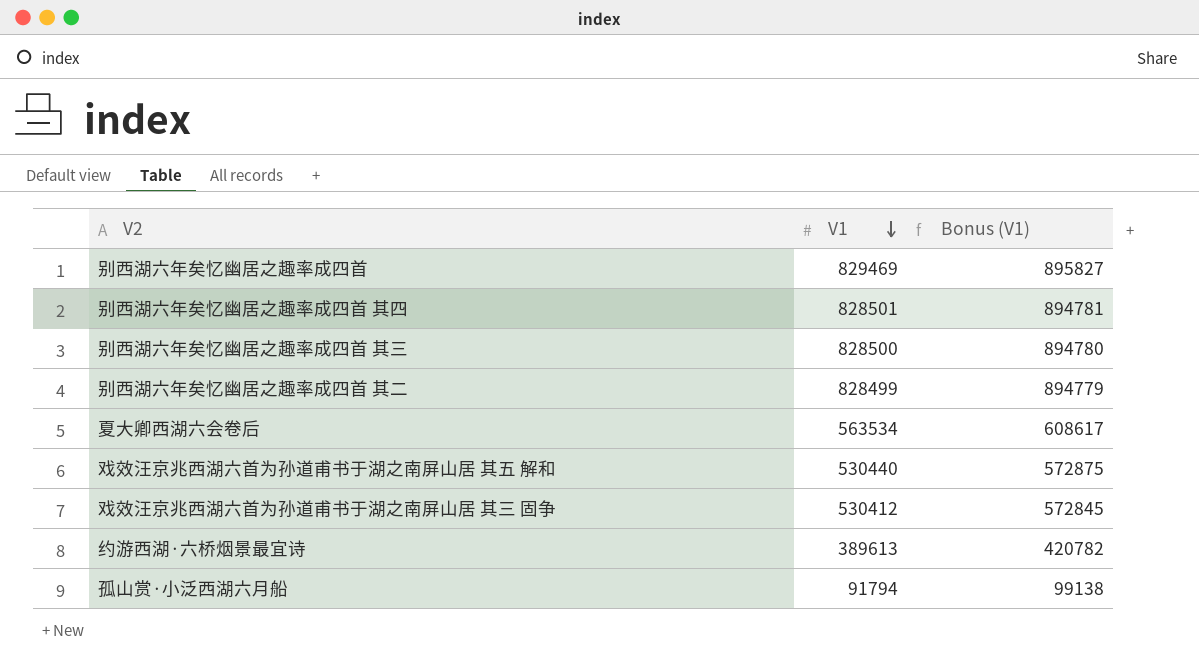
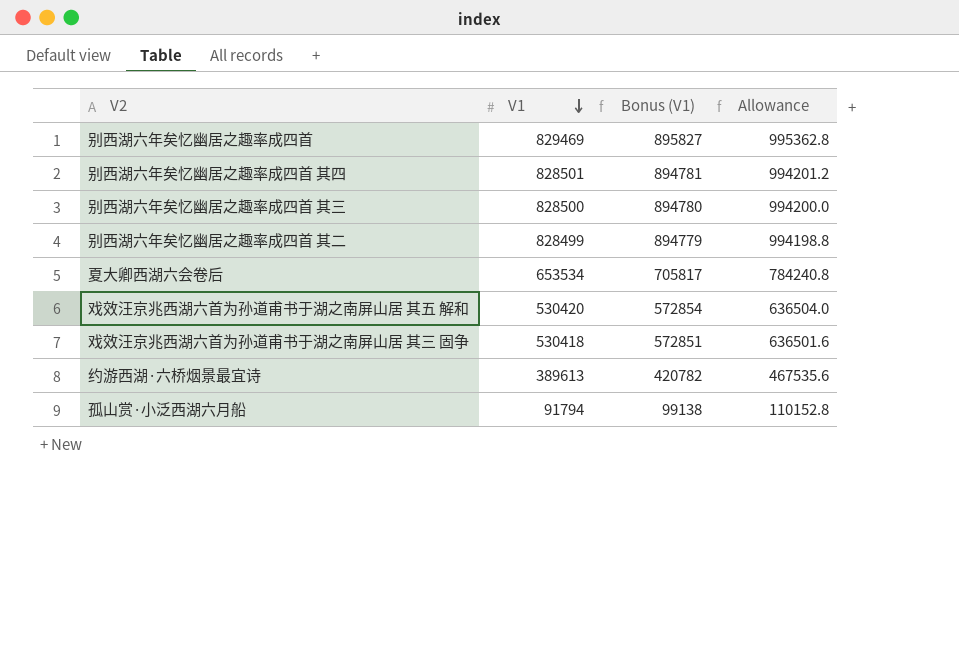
column Allowance | formula: none -> [V1] * 1.2
夏大卿西湖六会卷后 | V1: 563534 -> 653534
夏大卿西湖六会卷后 | Bonus (V1): 608617 -> 705817
戏效汪京兆西湖六首为孙道甫书于湖之南屏山居 其五 解和 | V1: 530440 -> 530420
戏效汪京兆西湖六首为孙道甫书于湖之南屏山居 其五 解和 | Bonus (V1): 572875 -> 572854
戏效汪京兆西湖六首为孙道甫书于湖之南屏山居 其三 固争 | V1: 530412 -> 530418
戏效汪京兆西湖六首为孙道甫书于湖之南屏山居 其三 固争 | Bonus (V1): 572845 -> 572851

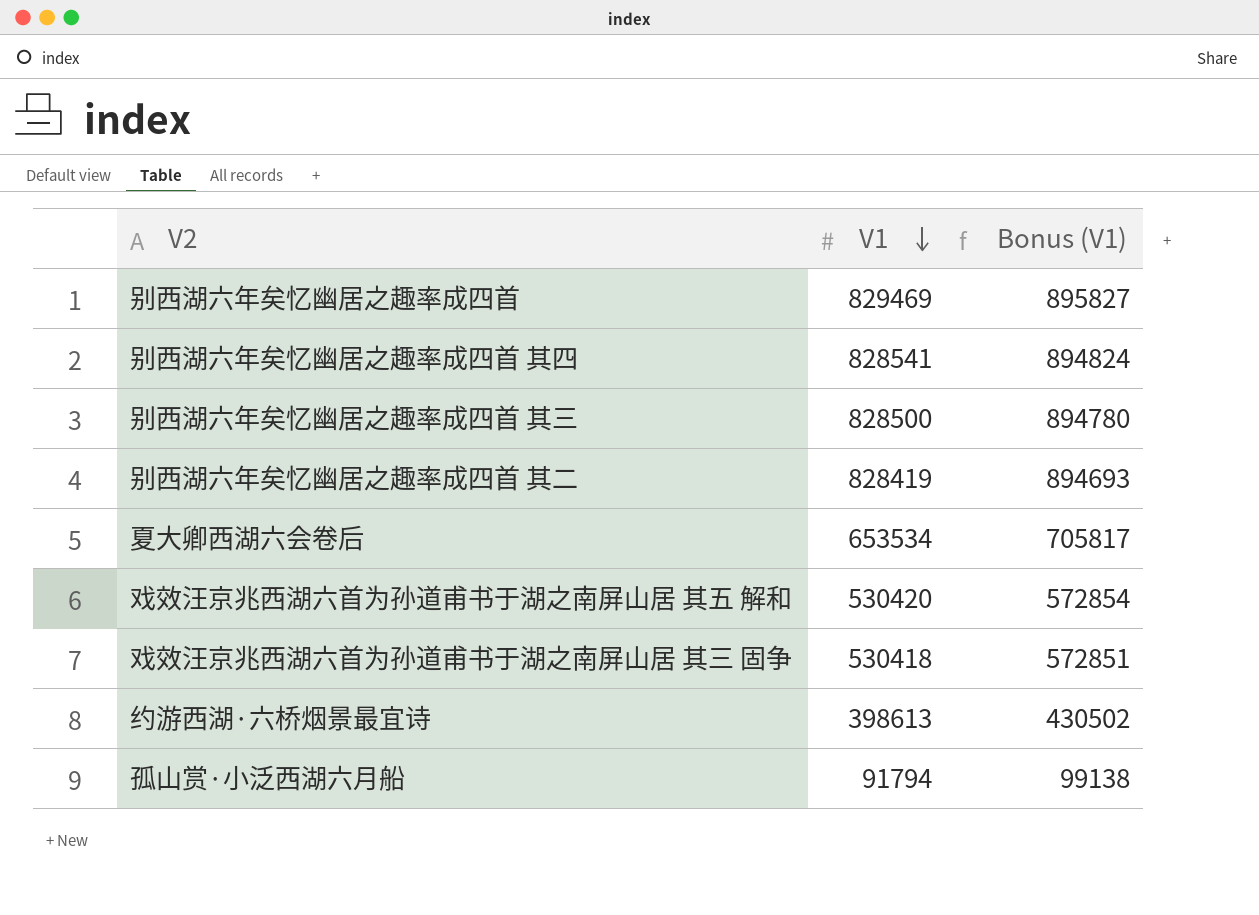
column Allowance | formula: [V1] * 1.2 -> none
别西湖六年矣忆幽居之趣率成四首 其四 | V1: 828501 -> 828541
别西湖六年矣忆幽居之趣率成四首 其四 | Bonus (V1): 894781 -> 894824
别西湖六年矣忆幽居之趣率成四首 其二 | V1: 828499 -> 828419
别西湖六年矣忆幽居之趣率成四首 其二 | Bonus (V1): 894779 -> 894693
约游西湖·六桥烟景最宜诗 | V1: 389613 -> 398613
约游西湖·六桥烟景最宜诗 | Bonus (V1): 420782 -> 430502

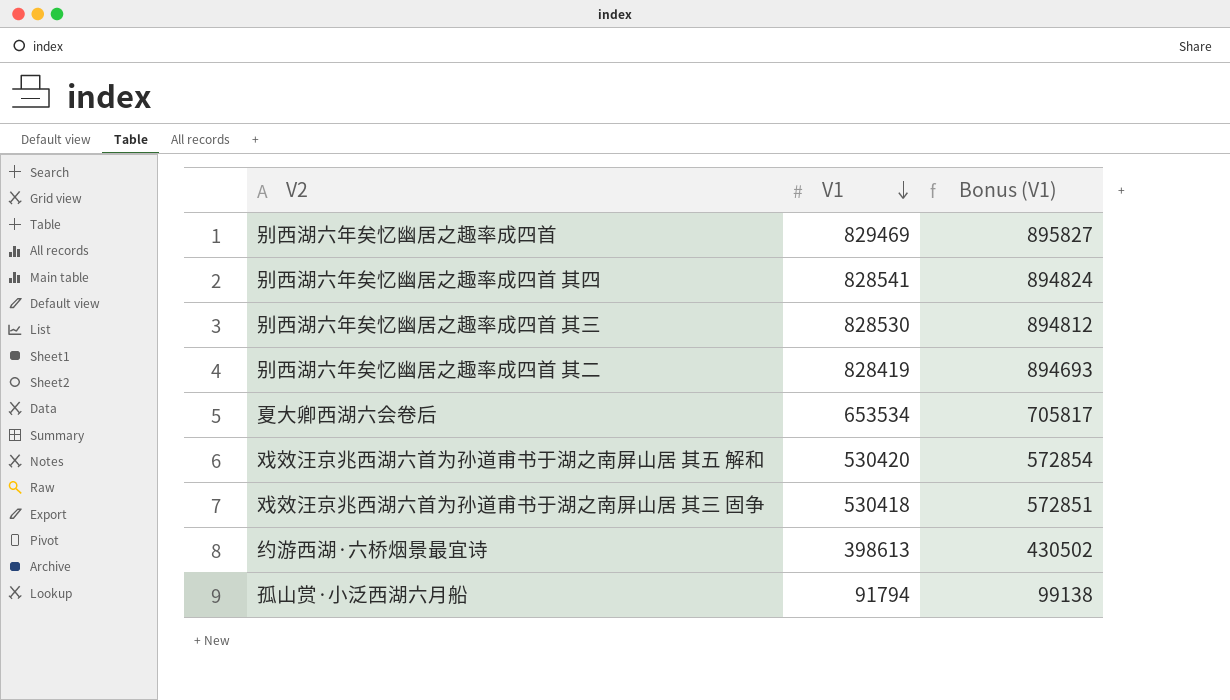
别西湖六年矣忆幽居之趣率成四首 其三 | V1: 828500 -> 828530
别西湖六年矣忆幽居之趣率成四首 其三 | Bonus (V1): 894780 -> 894812

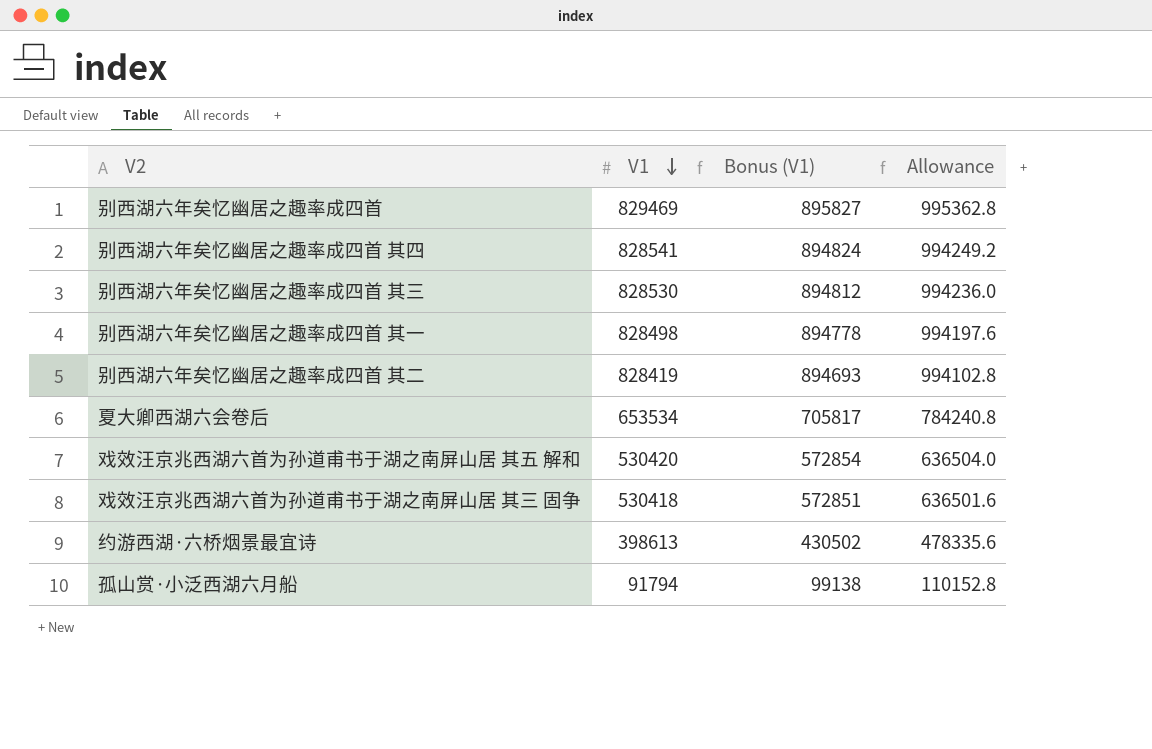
column Allowance | formula: none -> [V1] * 1.2
row 别西湖六年矣忆幽居之趣率成四首 其一: none -> 828498 | 894778 | 994197.6

